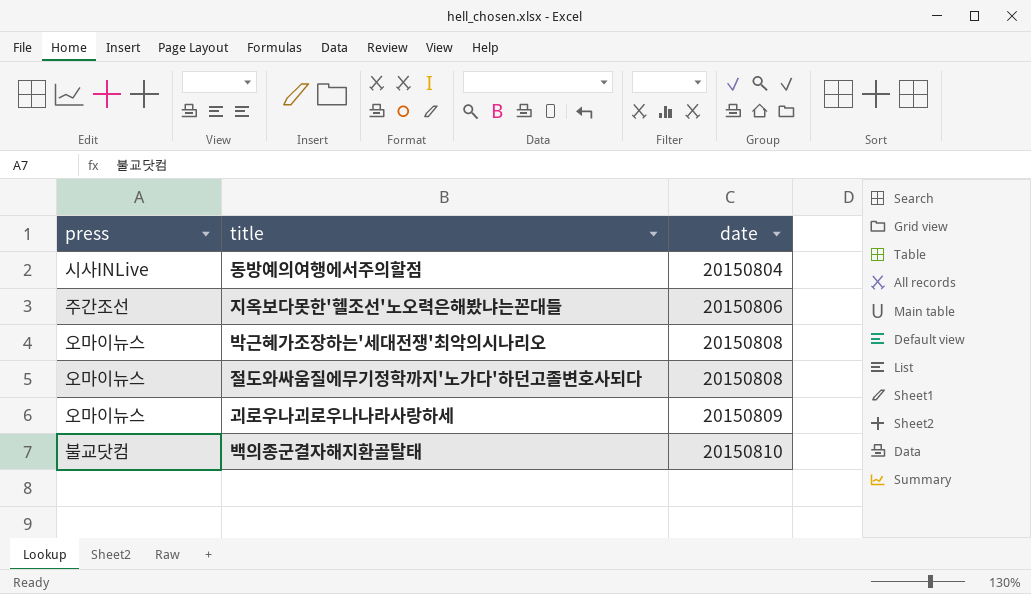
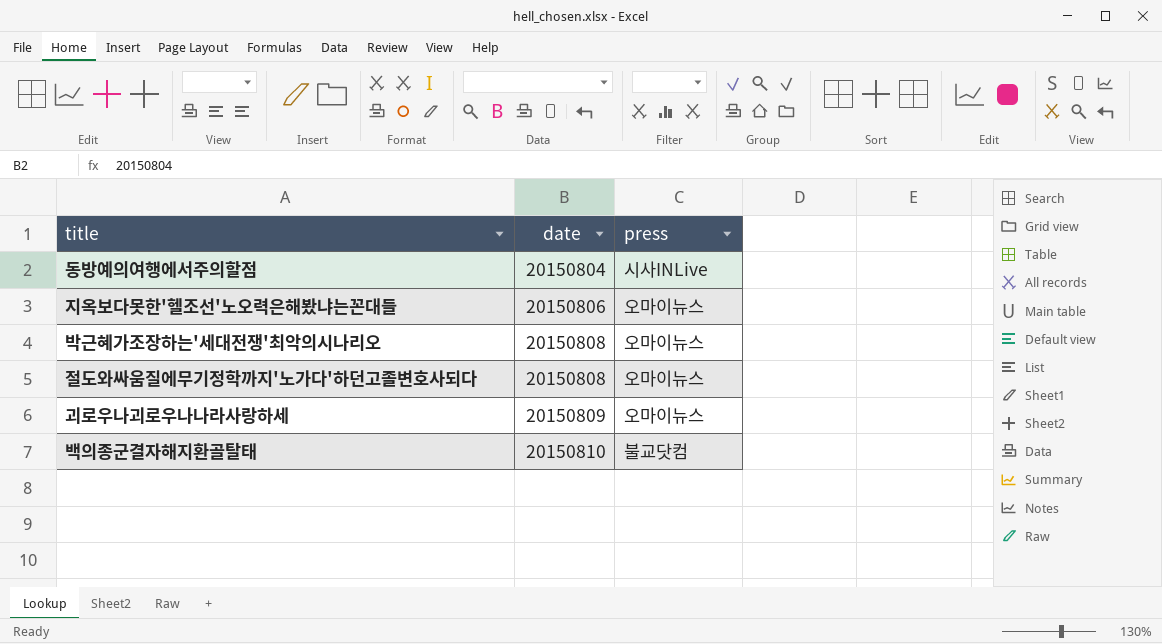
column press | position: 1 -> 3
지옥보다못한'헬조선'노오력은해봤냐는꼰대들 | press: 주간조선 -> 오마이뉴스

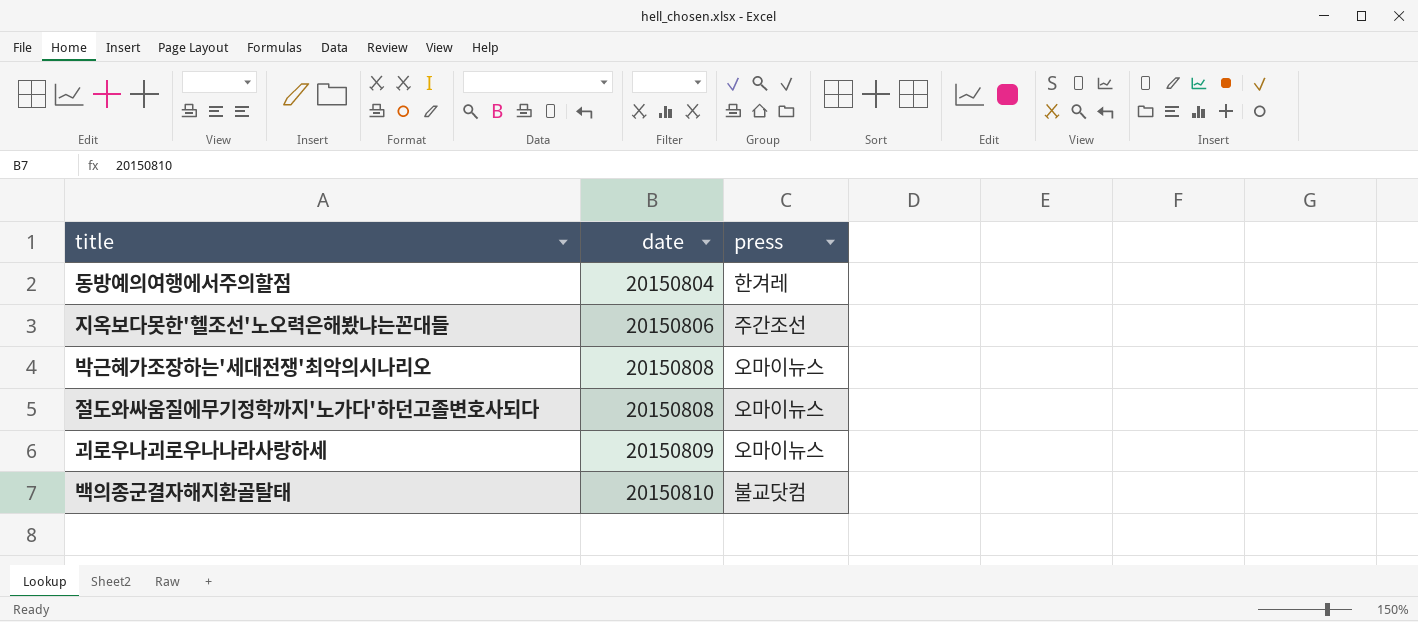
동방예의여행에서주의할점 | press: 시사INLive -> 한겨레
지옥보다못한'헬조선'노오력은해봤냐는꼰대들 | press: 오마이뉴스 -> 주간조선

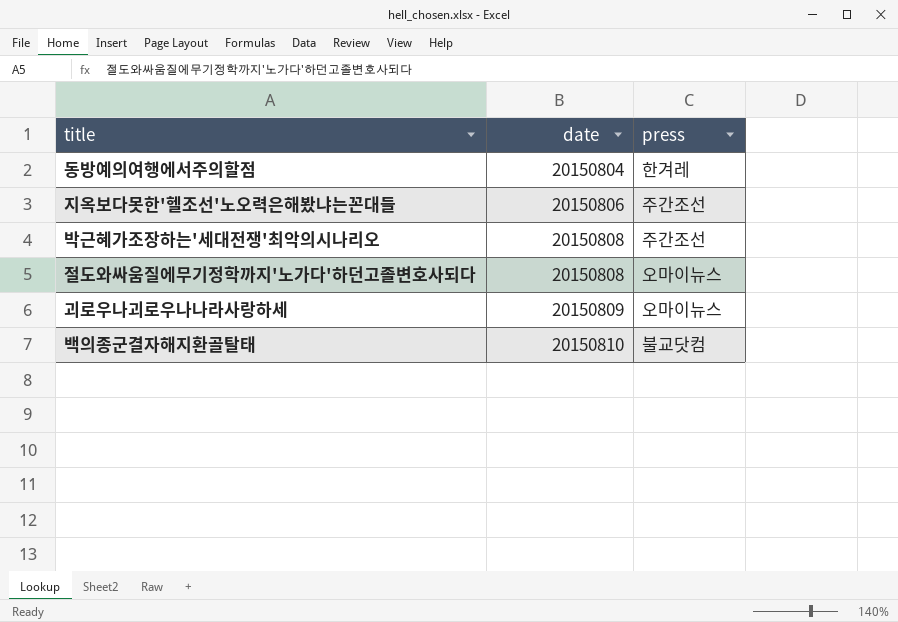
박근혜가조장하는'세대전쟁'최악의시나리오 | press: 오마이뉴스 -> 주간조선

